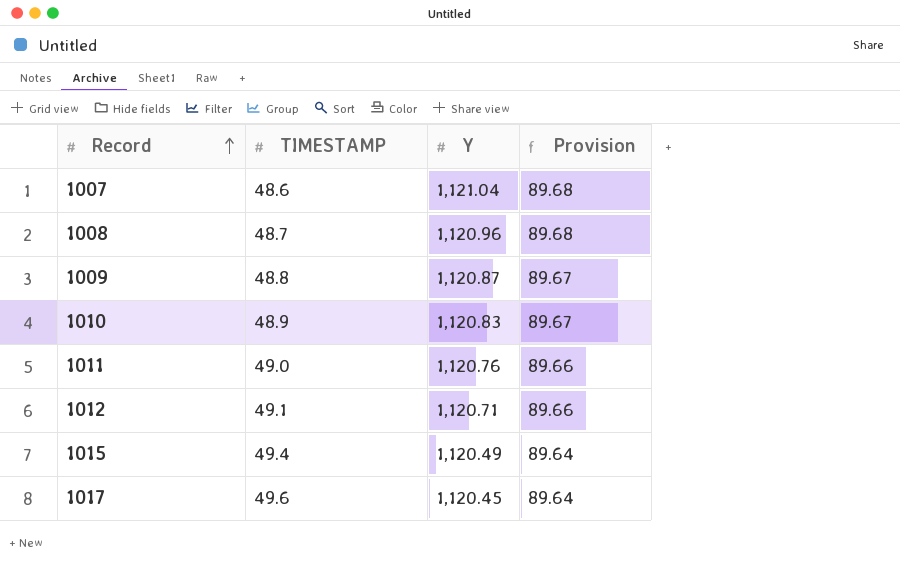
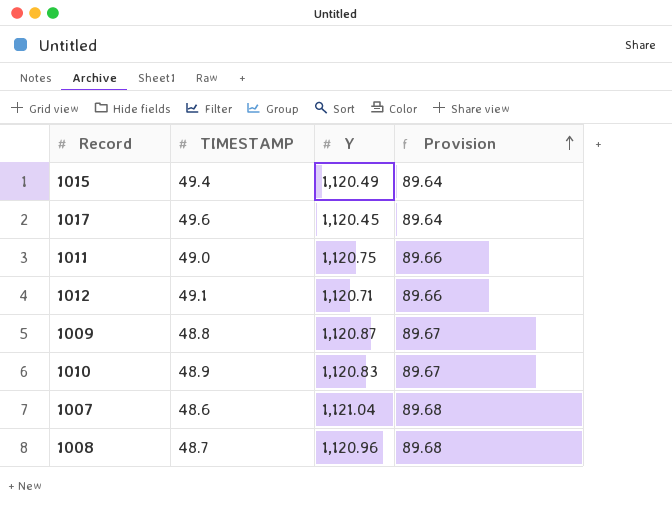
row order: Record ascending -> Provision ascending
1011 | Y: 1,120.76 -> 1,120.75

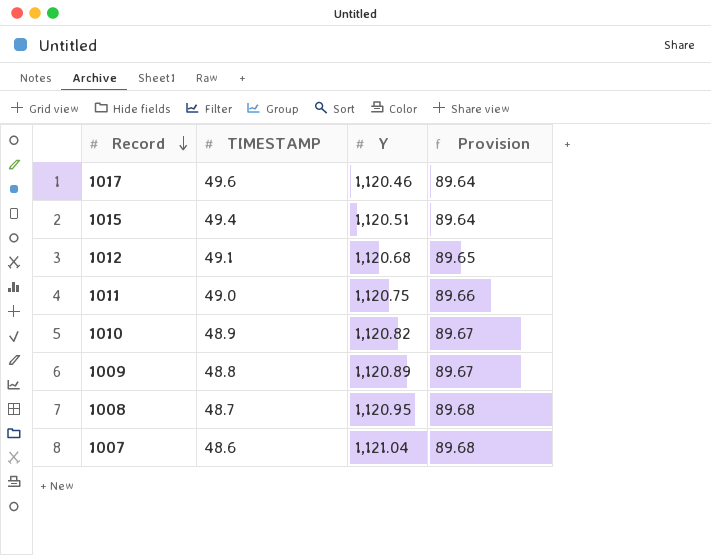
row order: Provision ascending -> Record descending
1017 | Y: 1,120.45 -> 1,120.46
1015 | Y: 1,120.49 -> 1,120.51
1012 | Y: 1,120.71 -> 1,120.68
1012 | Provision: 89.66 -> 89.65
1010 | Y: 1,120.83 -> 1,120.82
1009 | Y: 1,120.87 -> 1,120.89
1008 | Y: 1,120.96 -> 1,120.95

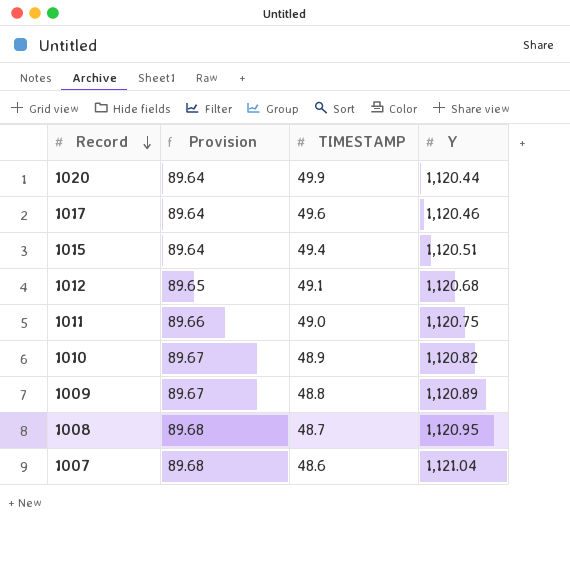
column Provision | position: 4 -> 2
row 1020: none -> 89.64 | 49.9 | 1,120.44

